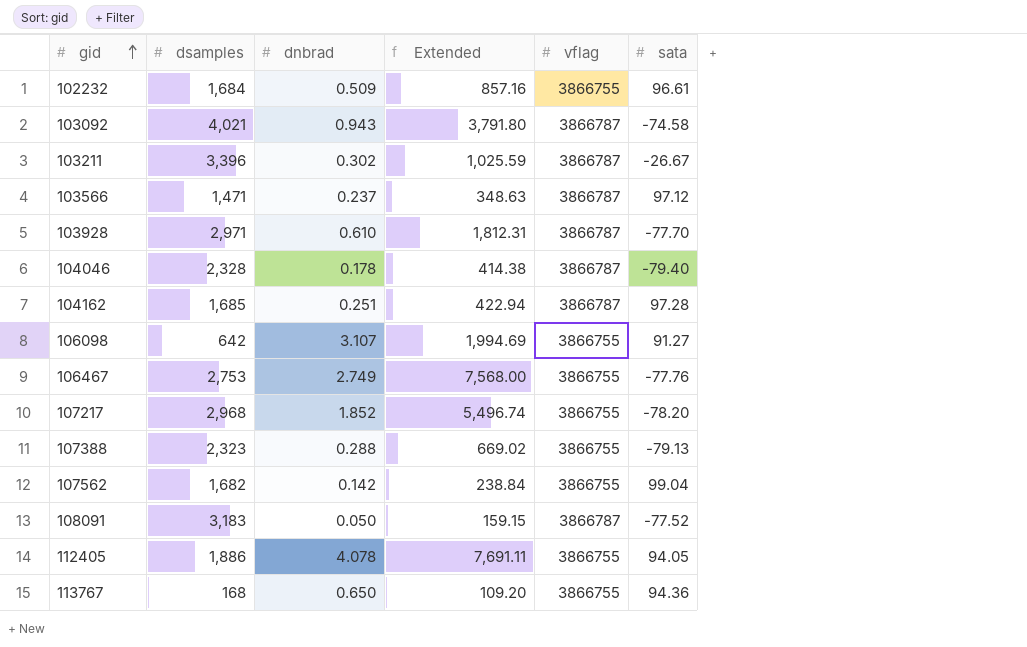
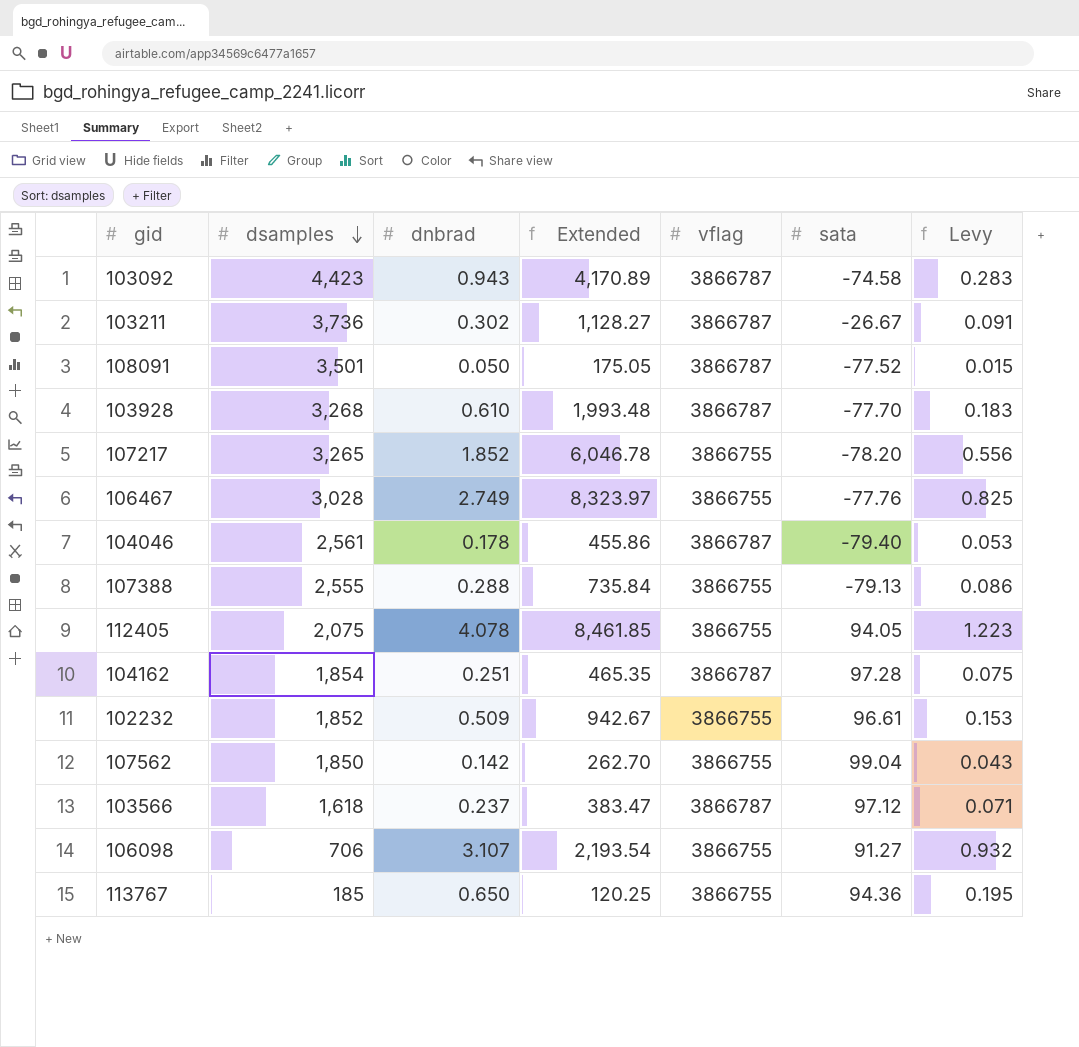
row order: gid ascending -> dsamples descending
column Levy | formula: none -> [dnbrad] * 0.3
103092 | dsamples: 4,021 -> 4,423
103092 | Extended: 3,791.80 -> 4,170.89
103211 | dsamples: 3,396 -> 3,736
103211 | Extended: 1,025.59 -> 1,128.27
108091 | dsamples: 3,183 -> 3,501
108091 | Extended: 159.15 -> 175.05
103928 | dsamples: 2,971 -> 3,268
103928 | Extended: 1,812.31 -> 1,993.48
107217 | dsamples: 2,968 -> 3,265
107217 | Extended: 5,496.74 -> 6,046.78
106467 | dsamples: 2,753 -> 3,028
106467 | Extended: 7,568.00 -> 8,323.97
104046 | dsamples: 2,328 -> 2,561
104046 | Extended: 414.38 -> 455.86
107388 | dsamples: 2,323 -> 2,555
107388 | Extended: 669.02 -> 735.84
112405 | dsamples: 1,886 -> 2,075
112405 | Extended: 7,691.11 -> 8,461.85
104162 | dsamples: 1,685 -> 1,854
104162 | Extended: 422.94 -> 465.35
102232 | dsamples: 1,684 -> 1,852
102232 | Extended: 857.16 -> 942.67
107562 | dsamples: 1,682 -> 1,850
107562 | Extended: 238.84 -> 262.70
103566 | dsamples: 1,471 -> 1,618
103566 | Extended: 348.63 -> 383.47
106098 | dsamples: 642 -> 706
106098 | Extended: 1,994.69 -> 2,193.54
113767 | dsamples: 168 -> 185
113767 | Extended: 109.20 -> 120.25

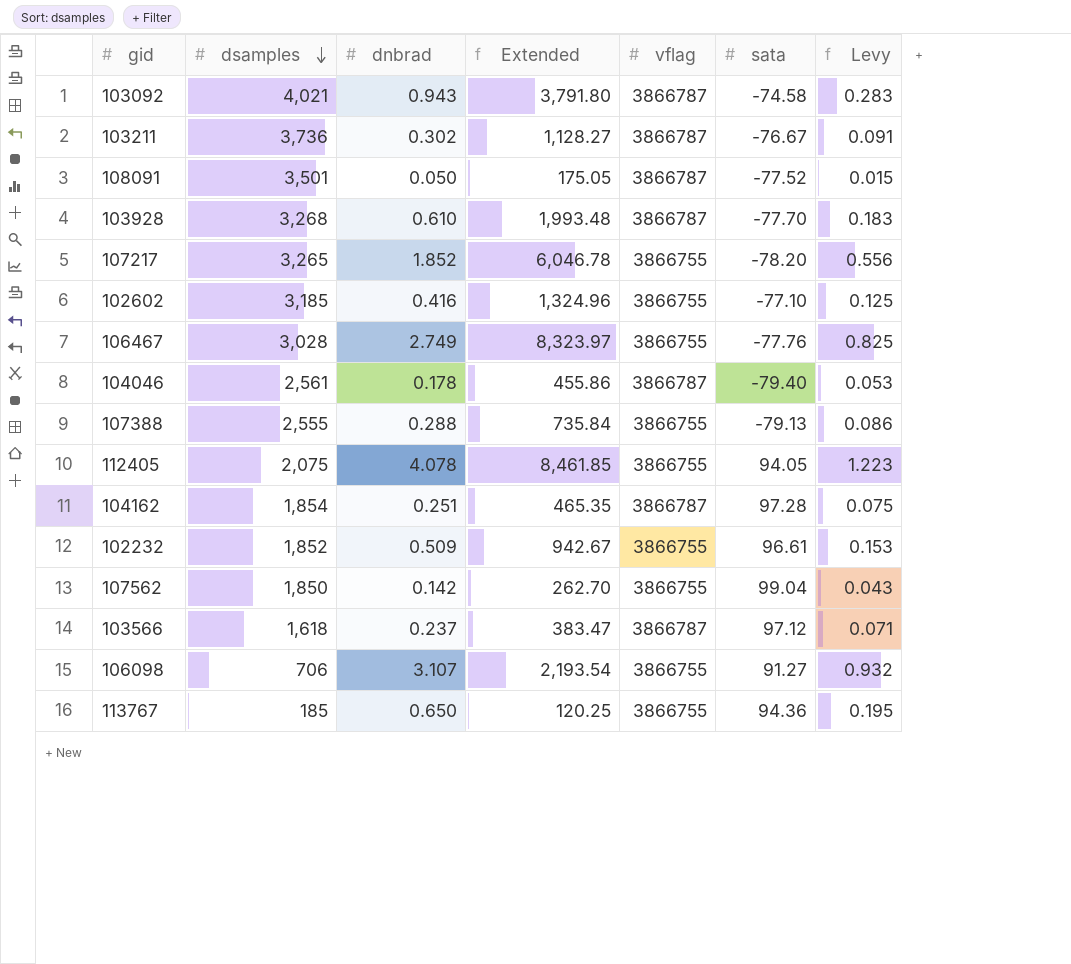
103092 | dsamples: 4,423 -> 4,021
103092 | Extended: 4,170.89 -> 3,791.80
103211 | sata: -26.67 -> -76.67
row 102602: none -> 3,185 | 0.416 | 1,324.96 | 3866755 | -77.10 | 0.125

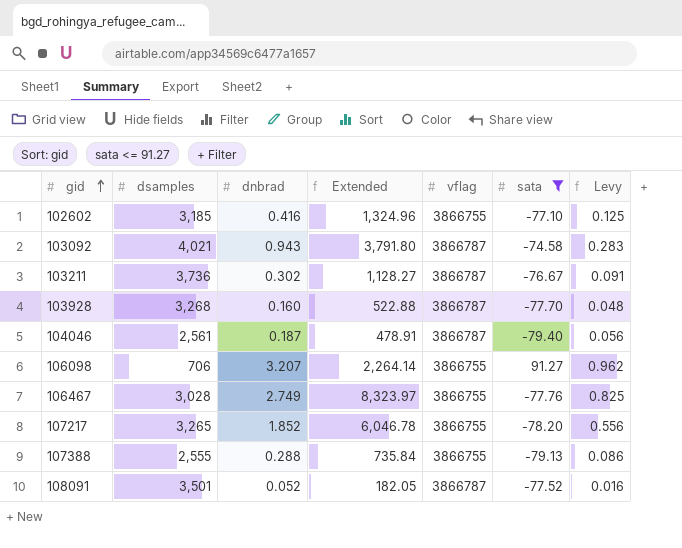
filter: none -> sata <= 91.27
row order: dsamples descending -> gid ascending
103928 | dnbrad: 0.610 -> 0.160
103928 | Extended: 1,993.48 -> 522.88
103928 | Levy: 0.183 -> 0.048
104046 | dnbrad: 0.178 -> 0.187
104046 | Extended: 455.86 -> 478.91
104046 | Levy: 0.053 -> 0.056
106098 | dnbrad: 3.107 -> 3.207
106098 | Extended: 2,193.54 -> 2,264.14
106098 | Levy: 0.932 -> 0.962
108091 | dnbrad: 0.050 -> 0.052
108091 | Extended: 175.05 -> 182.05
108091 | Levy: 0.015 -> 0.016

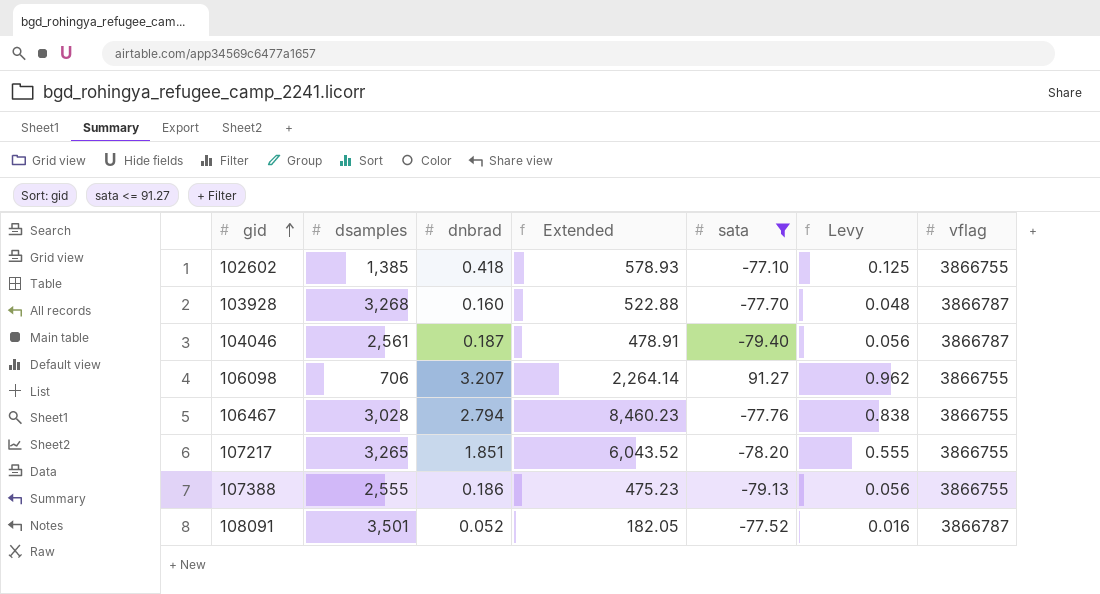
column vflag | position: 5 -> 7
row 103092: 4,021 | 0.943 | 3,791.80 | 3866787 | -74.58 | 0.283 -> none
row 103211: 3,736 | 0.302 | 1,128.27 | 3866787 | -76.67 | 0.091 -> none
102602 | dsamples: 3,185 -> 1,385
102602 | dnbrad: 0.416 -> 0.418
102602 | Extended: 1,324.96 -> 578.93
106467 | dnbrad: 2.749 -> 2.794
106467 | Extended: 8,323.97 -> 8,460.23
106467 | Levy: 0.825 -> 0.838
107217 | dnbrad: 1.852 -> 1.851
107217 | Extended: 6,046.78 -> 6,043.52
107217 | Levy: 0.556 -> 0.555
107388 | dnbrad: 0.288 -> 0.186
107388 | Extended: 735.84 -> 475.23
107388 | Levy: 0.086 -> 0.056

